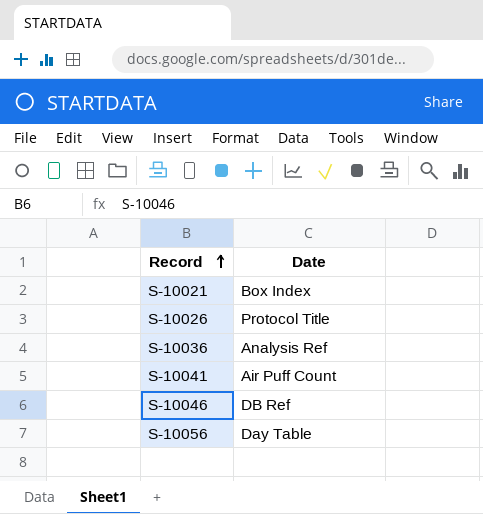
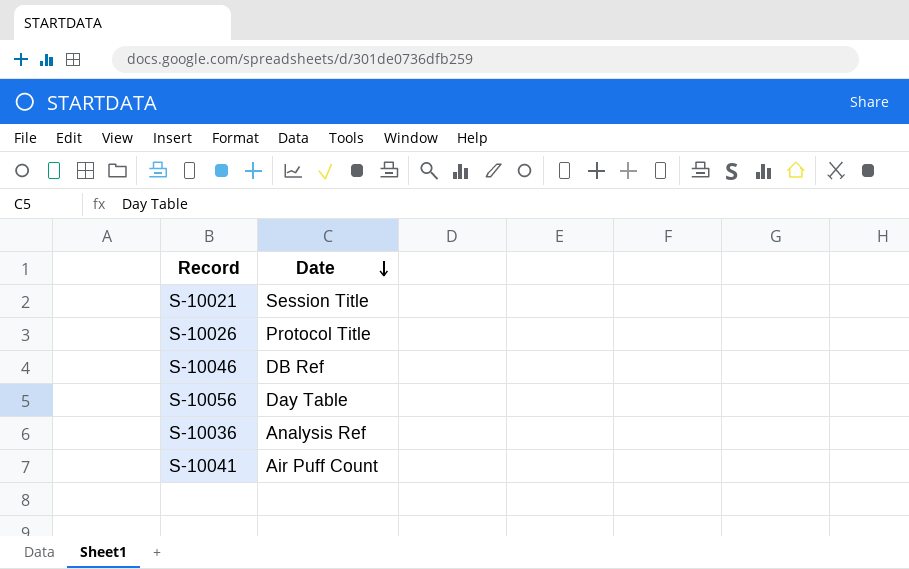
row order: Record ascending -> Date descending
S-10021 | Date: Box Index -> Session Title

